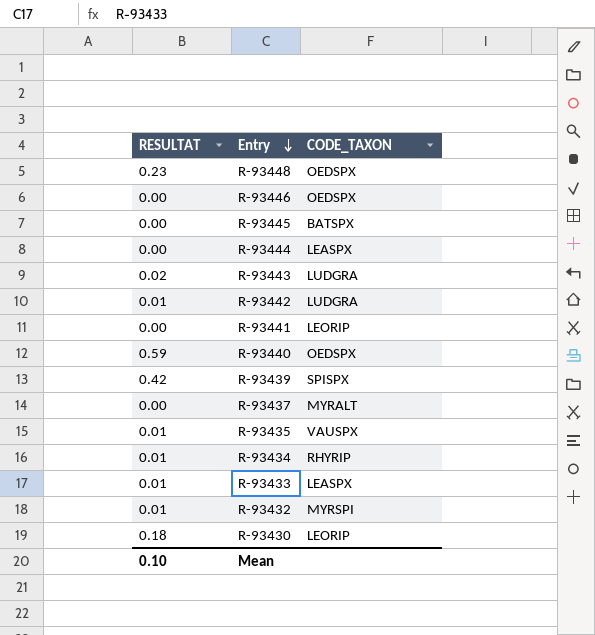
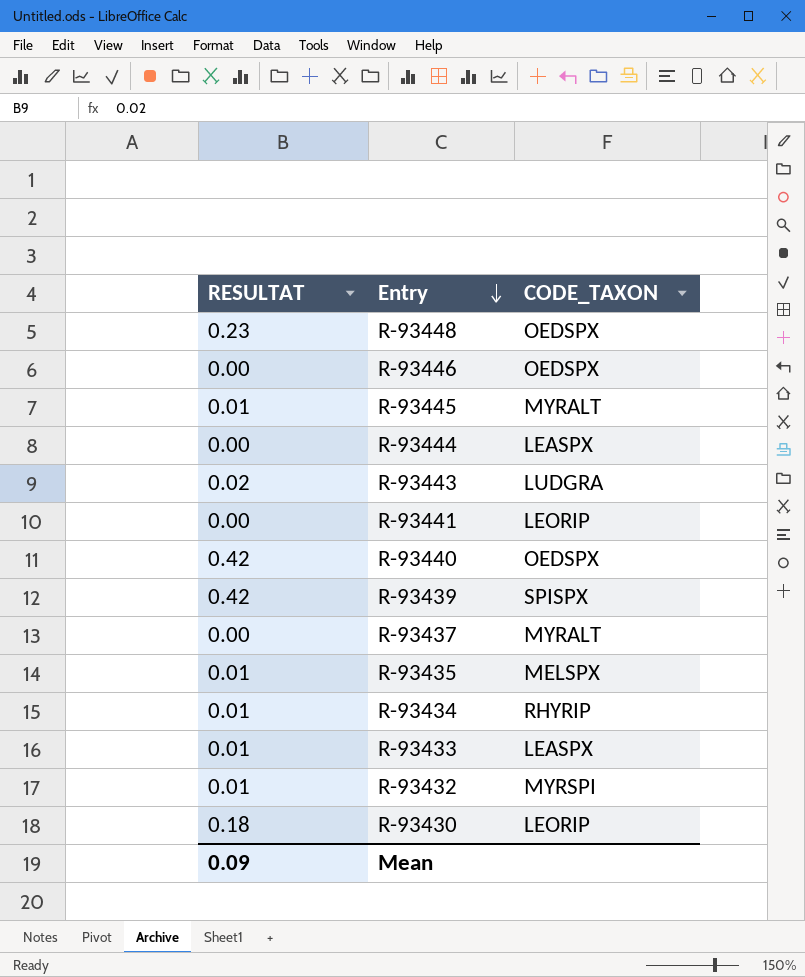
row R-93442: 0.01 | LUDGRA -> none
R-93445 | RESULTAT: 0.00 -> 0.01
R-93445 | CODE_TAXON: BATSPX -> MYRALT
R-93440 | RESULTAT: 0.59 -> 0.42
R-93435 | CODE_TAXON: VAUSPX -> MELSPX
Mean | RESULTAT: 0.10 -> 0.09

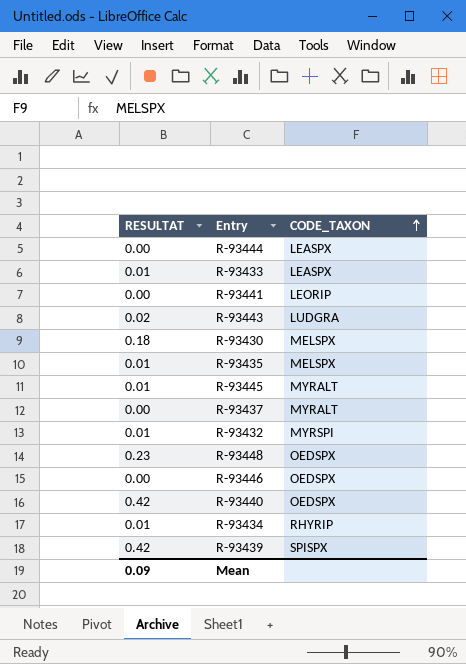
row order: Entry descending -> CODE_TAXON ascending
R-93430 | CODE_TAXON: LEORIP -> MELSPX

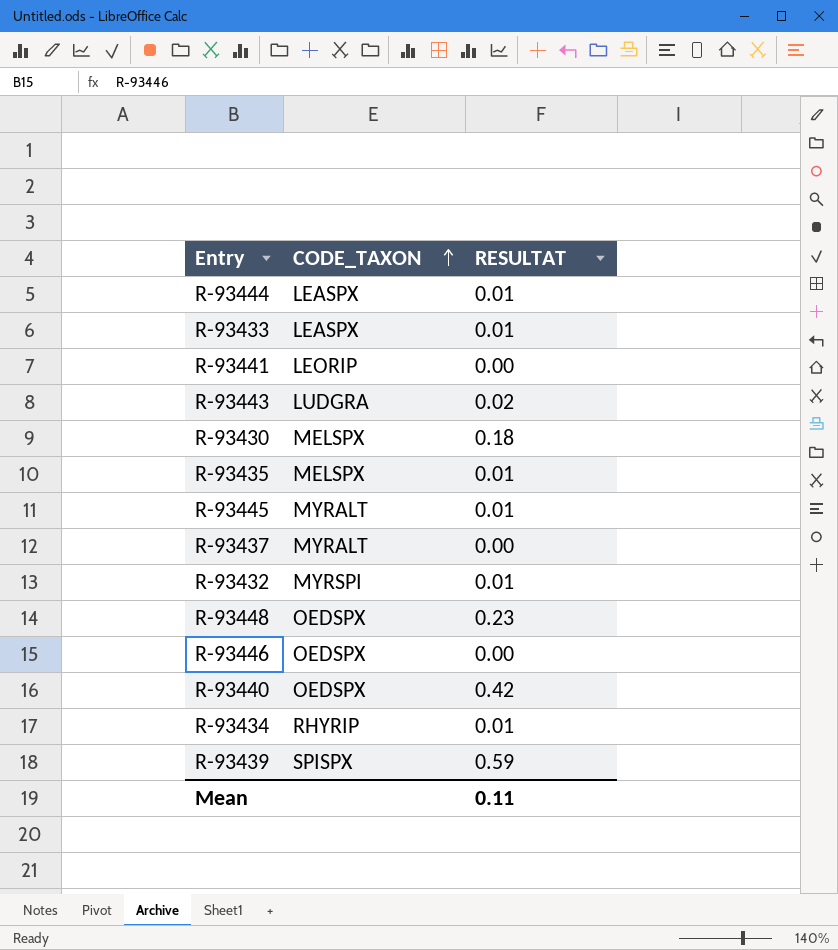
column RESULTAT | position: 1 -> 3
R-93444 | RESULTAT: 0.00 -> 0.01
R-93439 | RESULTAT: 0.42 -> 0.59
Mean | RESULTAT: 0.09 -> 0.11

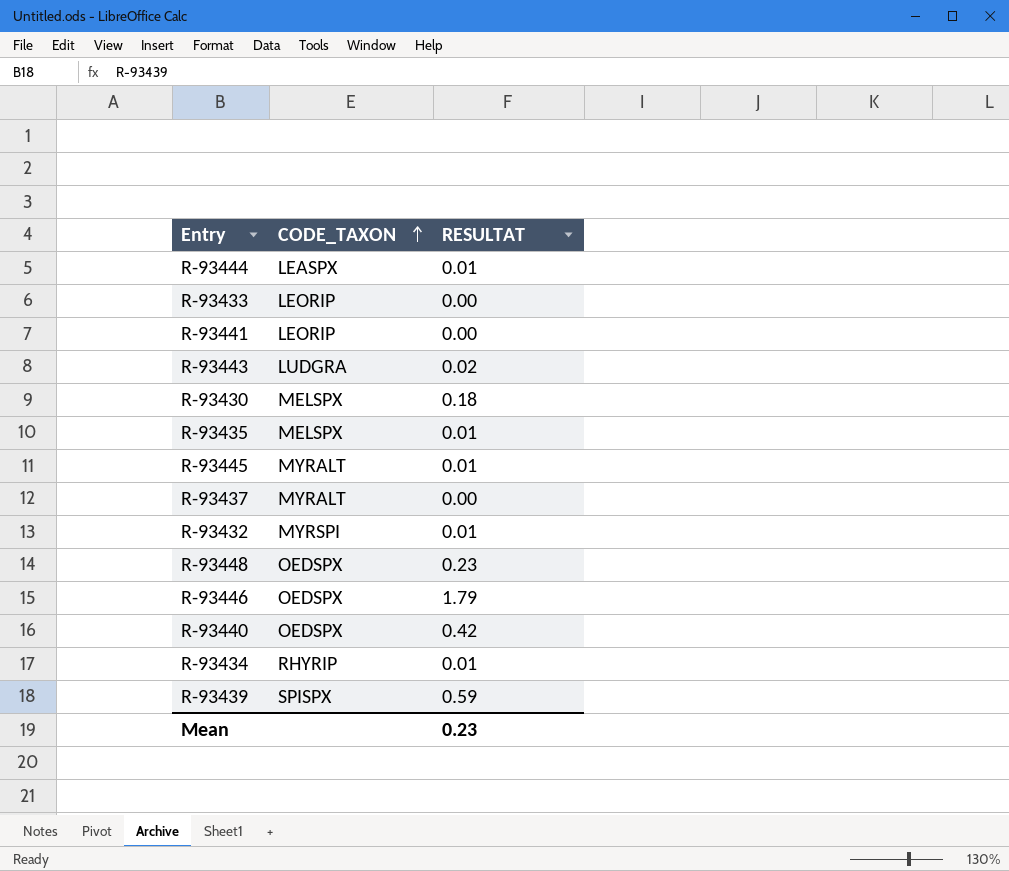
R-93433 | CODE_TAXON: LEASPX -> LEORIP
R-93433 | RESULTAT: 0.01 -> 0.00
R-93446 | RESULTAT: 0.00 -> 1.79
Mean | RESULTAT: 0.11 -> 0.23

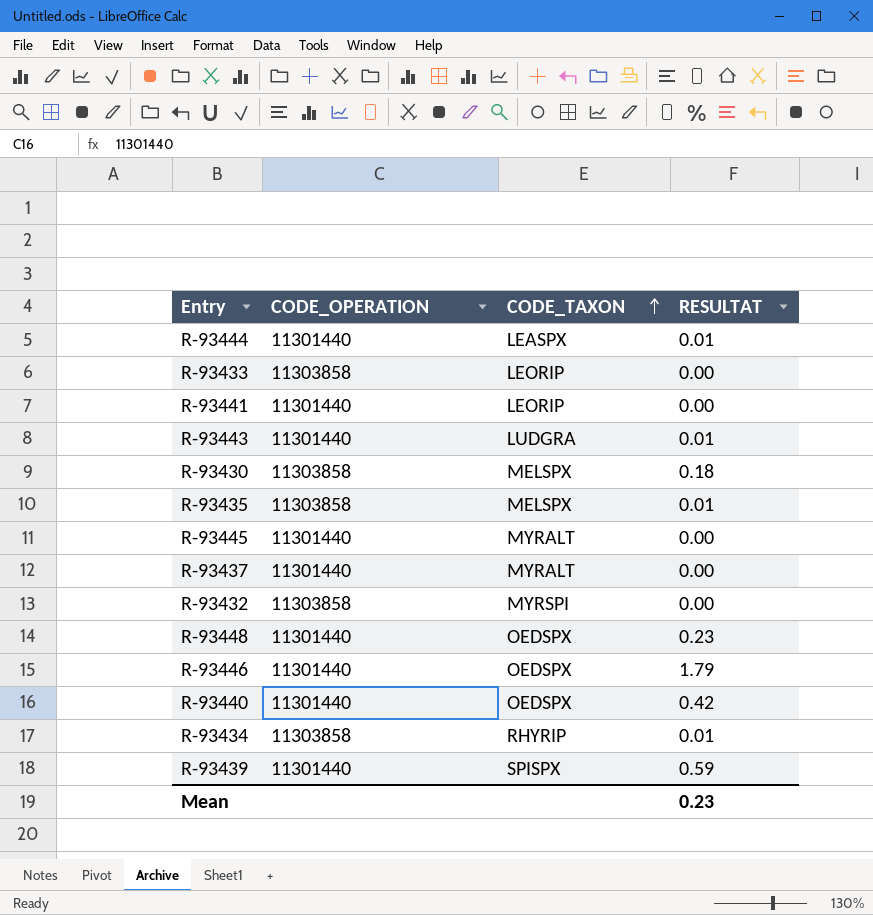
column CODE_OPERATION | position: none -> 2
R-93443 | RESULTAT: 0.02 -> 0.01
R-93445 | RESULTAT: 0.01 -> 0.00
R-93432 | RESULTAT: 0.01 -> 0.00

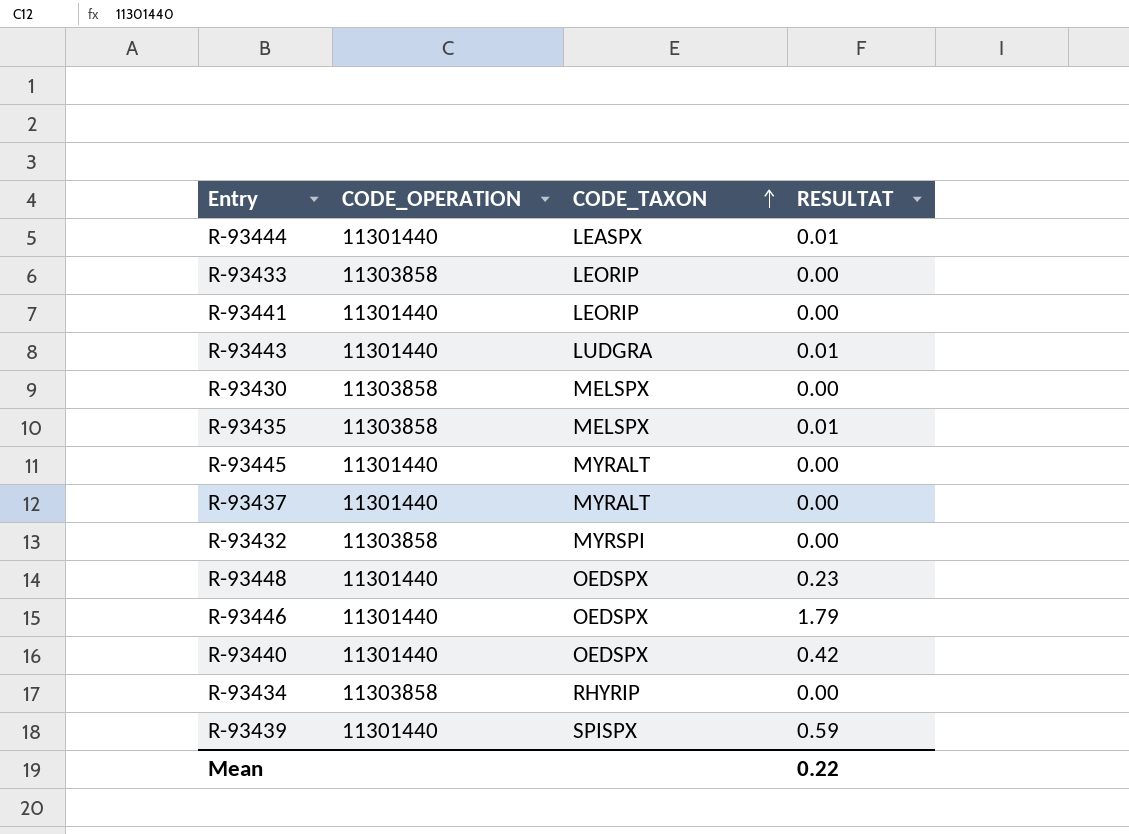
R-93430 | RESULTAT: 0.18 -> 0.00
R-93434 | RESULTAT: 0.01 -> 0.00
Mean | RESULTAT: 0.23 -> 0.22

